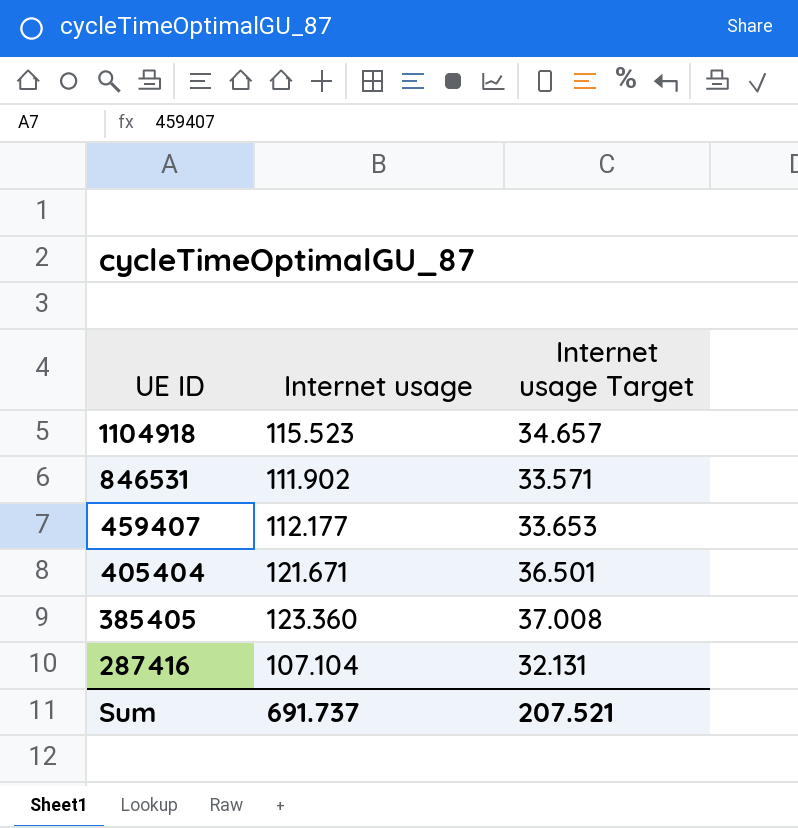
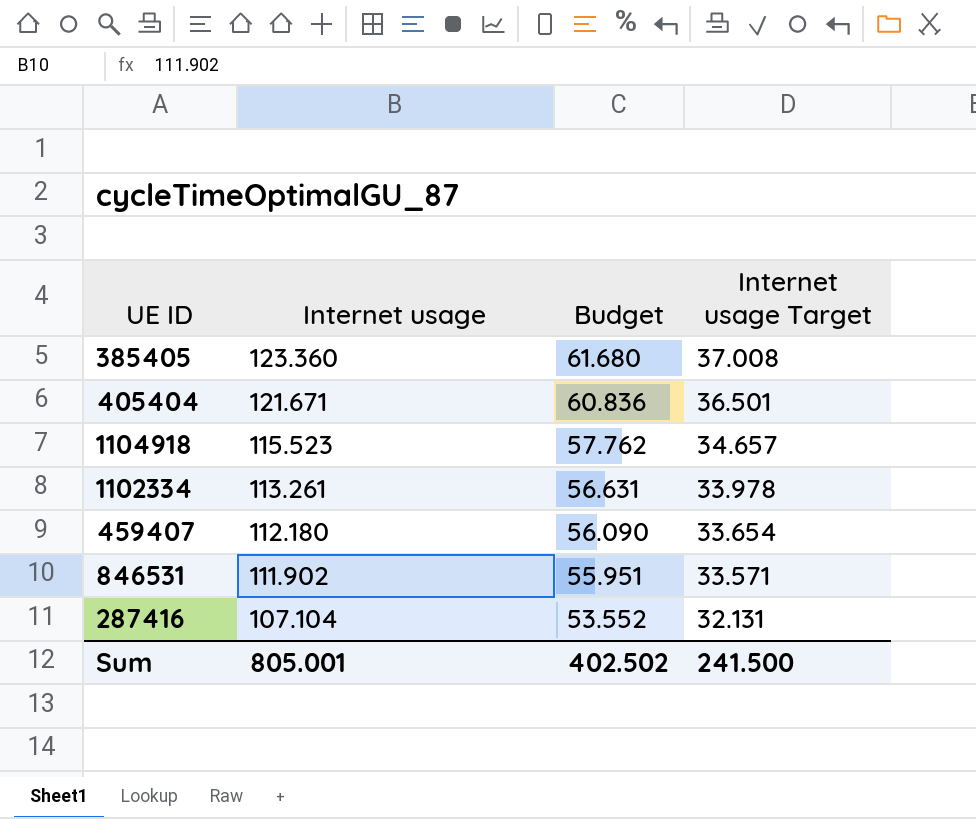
row order: UE ID descending -> Internet usage descending
column Budget | formula: none -> [Internet usage] * 0.5
row 1102334: none -> 113.261 | 56.631 | 33.978
459407 | Internet usage: 112.177 -> 112.180
459407 | Internet usage Target: 33.653 -> 33.654
Sum | Internet usage: 691.737 -> 805.001
Sum | Internet usage Target: 207.521 -> 241.500

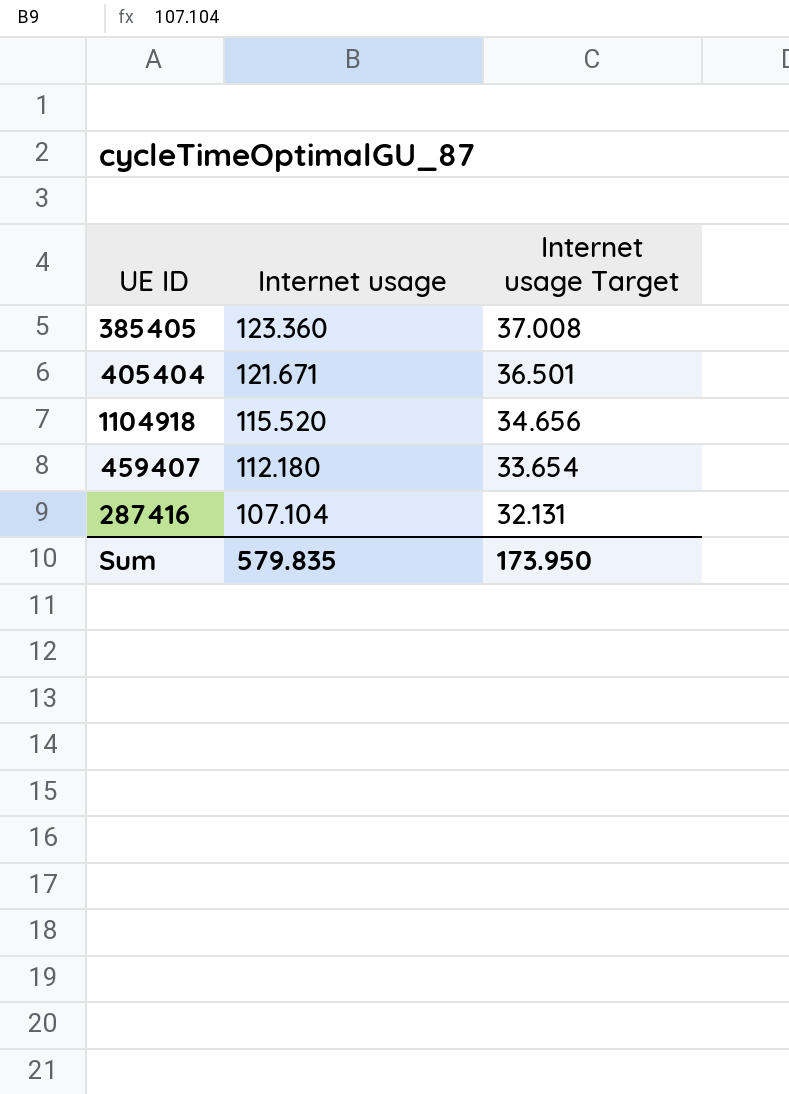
column Budget | formula: [Internet usage] * 0.5 -> none
row 1102334: 113.261 | 56.631 | 33.978 -> none
row 846531: 111.902 | 55.951 | 33.571 -> none
1104918 | Internet usage: 115.523 -> 115.520
1104918 | Internet usage Target: 34.657 -> 34.656
Sum | Internet usage: 805.001 -> 579.835
Sum | Internet usage Target: 241.500 -> 173.950

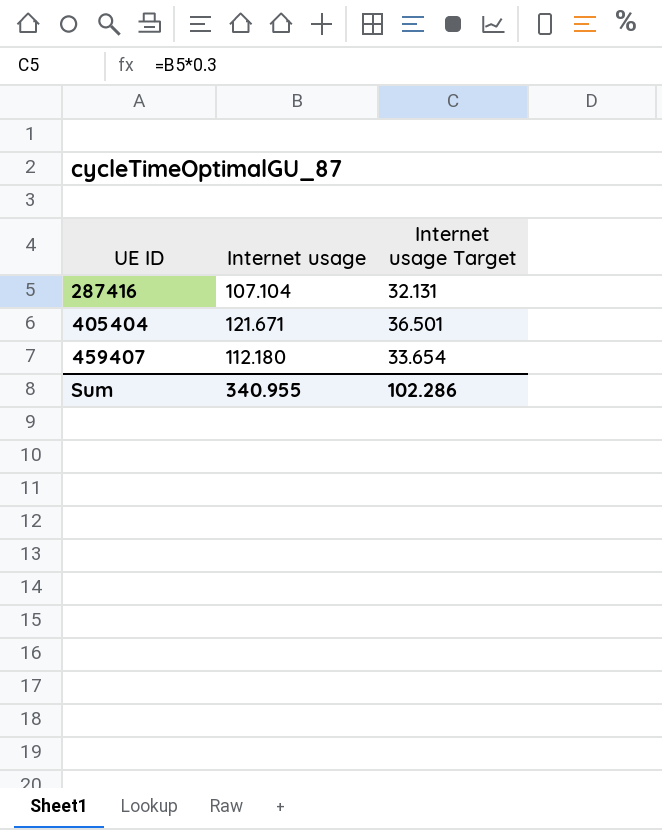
row order: Internet usage descending -> UE ID ascending
row 385405: 123.360 | 37.008 -> none
row 1104918: 115.520 | 34.656 -> none
Sum | Internet usage: 579.835 -> 340.955
Sum | Internet usage Target: 173.950 -> 102.286

